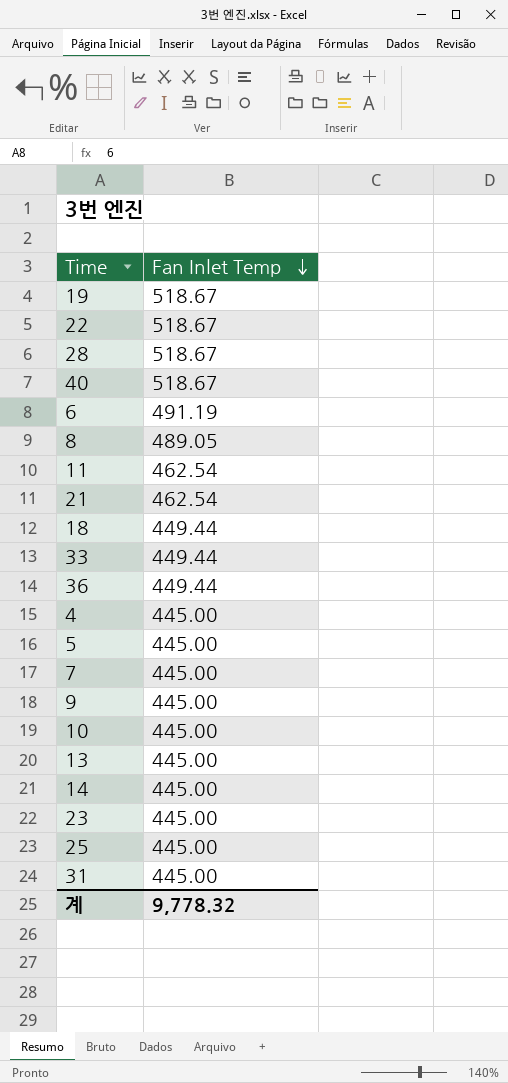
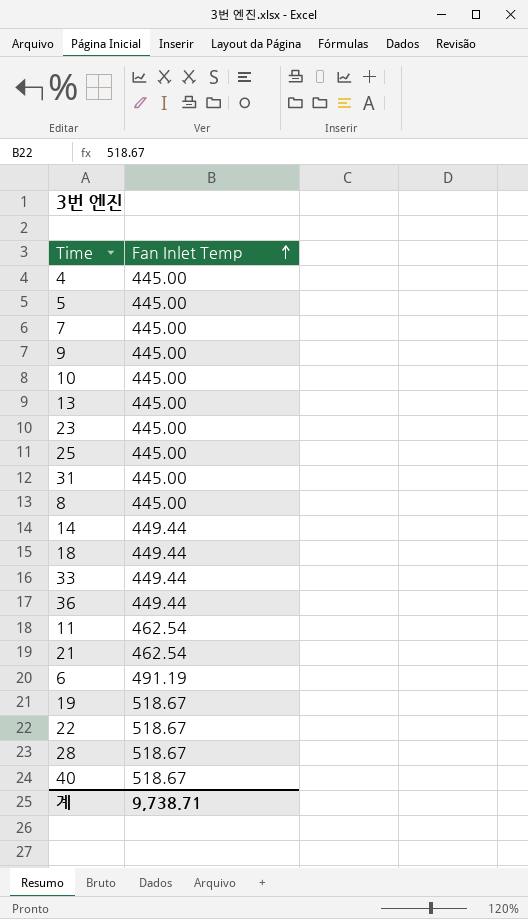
row order: Fan Inlet Temp descending -> Fan Inlet Temp ascending
8 | Fan Inlet Temp: 489.05 -> 445.00
14 | Fan Inlet Temp: 445.00 -> 449.44
계 | Fan Inlet Temp: 9,778.32 -> 9,738.71

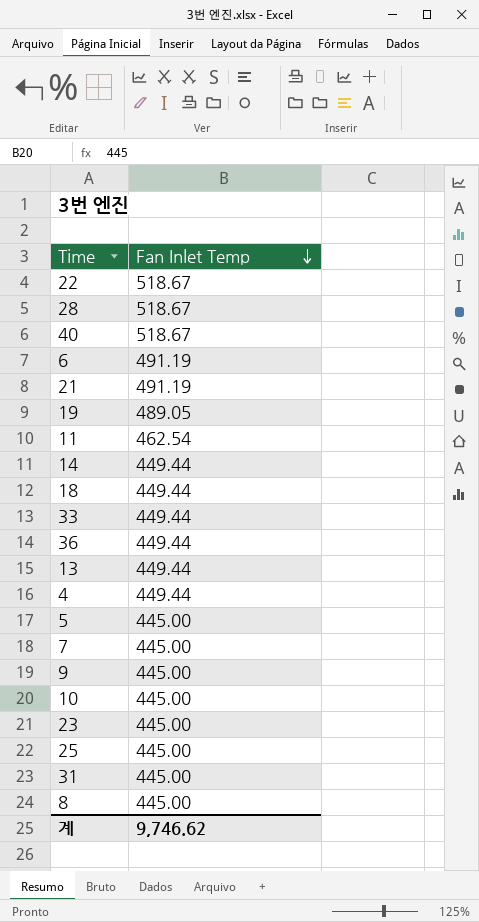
row order: Fan Inlet Temp ascending -> Fan Inlet Temp descending
21 | Fan Inlet Temp: 462.54 -> 491.19
19 | Fan Inlet Temp: 518.67 -> 489.05
13 | Fan Inlet Temp: 445.00 -> 449.44
4 | Fan Inlet Temp: 445.00 -> 449.44
계 | Fan Inlet Temp: 9,738.71 -> 9,746.62

